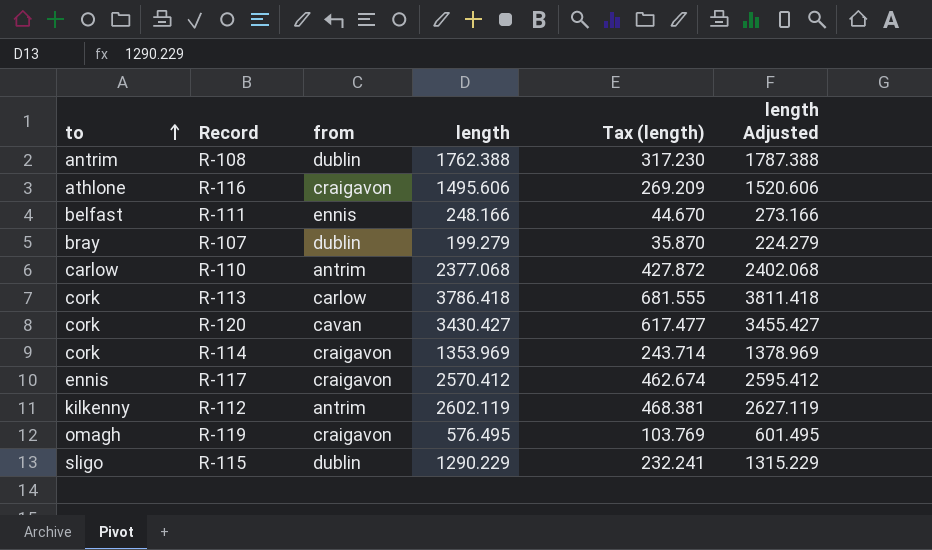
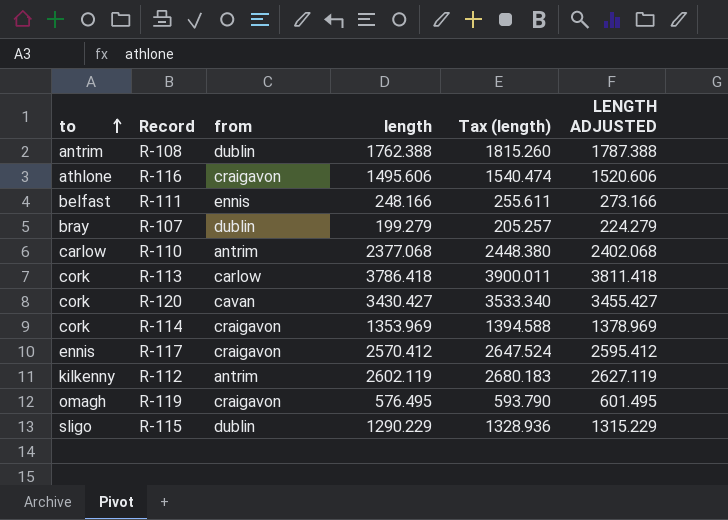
column Tax (length) | formula: [length] * 0.18 -> [length] * 1.03
column name: length Adjusted -> LENGTH ADJUSTED

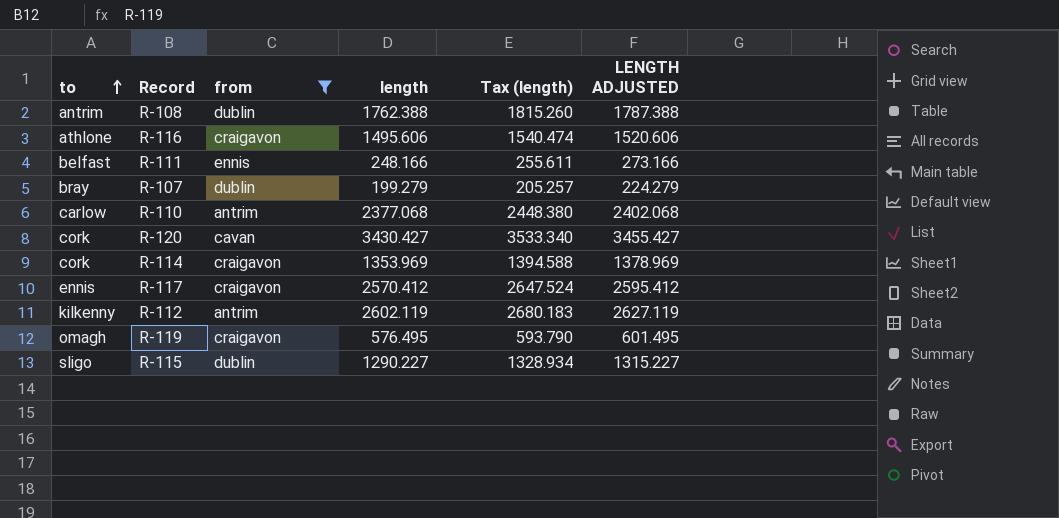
filter: none -> from != carlow
R-115 | length: 1290.229 -> 1290.227
R-115 | Tax (length): 1328.936 -> 1328.934
R-115 | LENGTH ADJUSTED: 1315.229 -> 1315.227

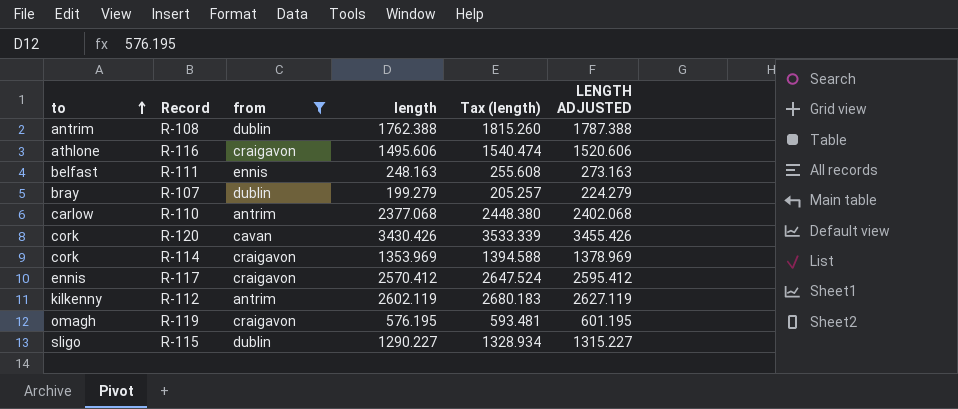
R-111 | length: 248.166 -> 248.163
R-111 | Tax (length): 255.611 -> 255.608
R-111 | LENGTH ADJUSTED: 273.166 -> 273.163
R-120 | length: 3430.427 -> 3430.426
R-120 | Tax (length): 3533.340 -> 3533.339
R-120 | LENGTH ADJUSTED: 3455.427 -> 3455.426
R-119 | length: 576.495 -> 576.195
R-119 | Tax (length): 593.790 -> 593.481
R-119 | LENGTH ADJUSTED: 601.495 -> 601.195

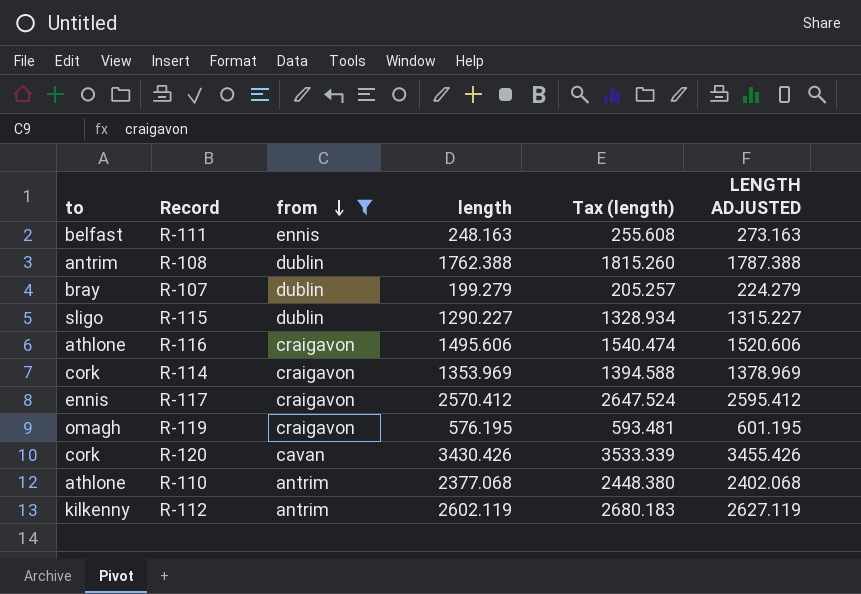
row order: to ascending -> from descending
R-110 | to: carlow -> athlone

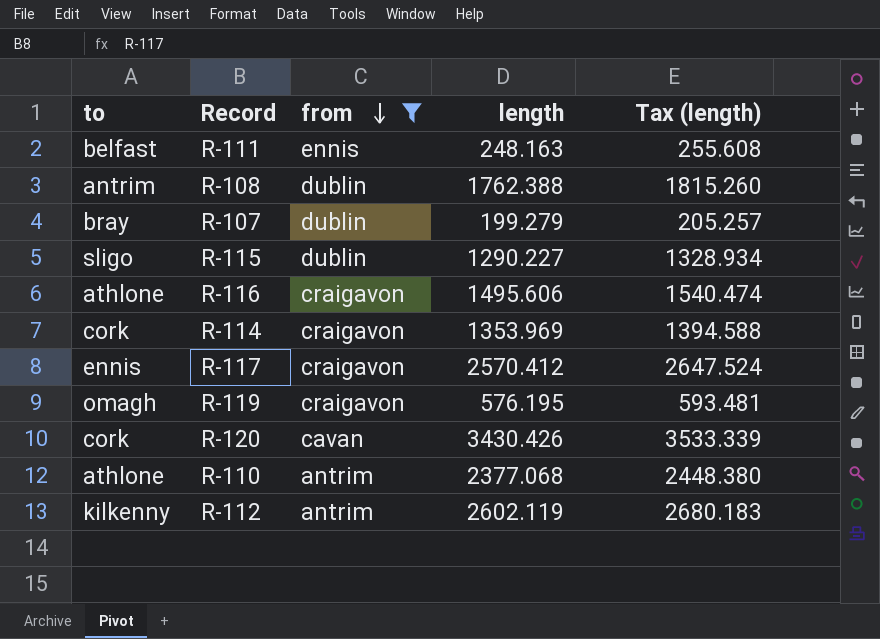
column LENGTH ADJUSTED | formula: [length] + 25 -> none

